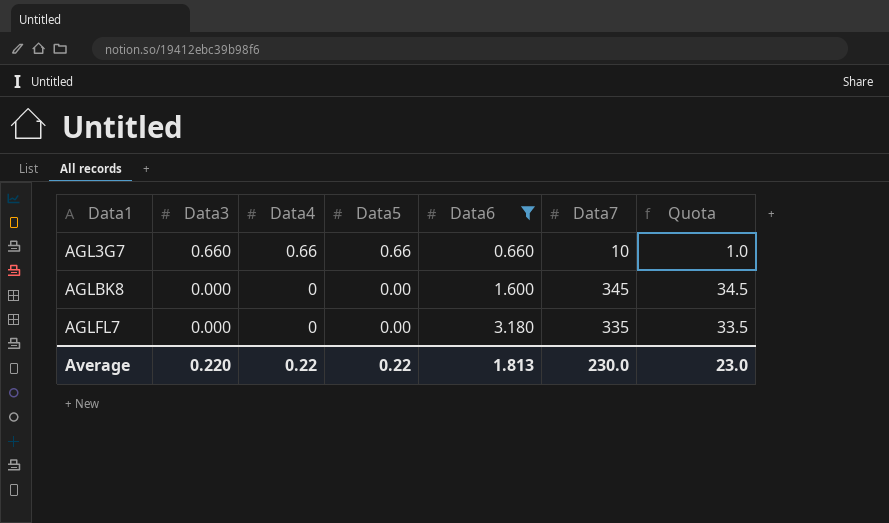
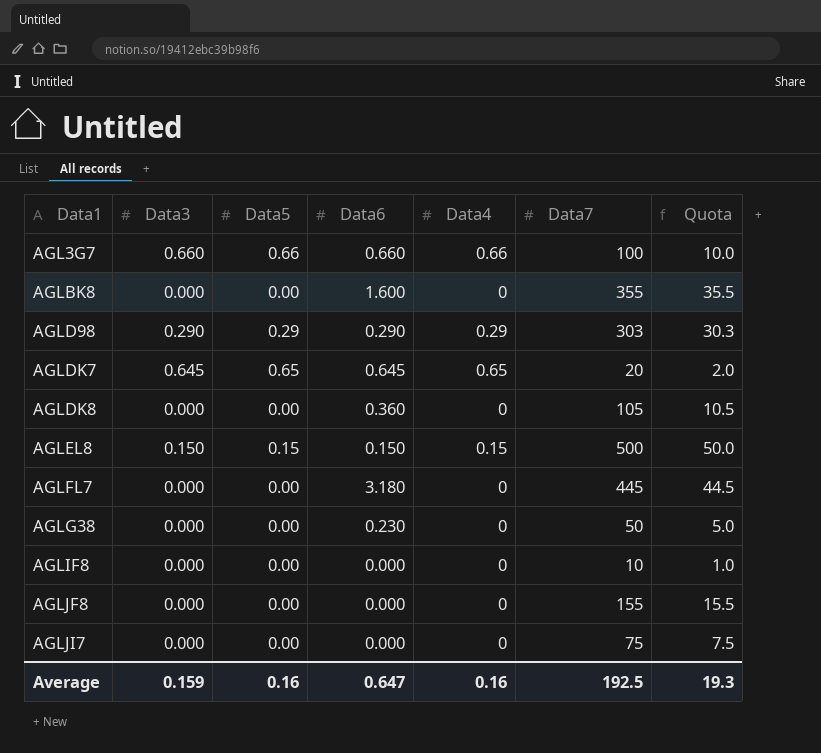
filter: Data6 >= 0.660 -> none
column Data4 | position: 3 -> 5
AGL3G7 | Data7: 10 -> 100
AGL3G7 | Quota: 1.0 -> 10.0
AGLBK8 | Data7: 345 -> 355
AGLBK8 | Quota: 34.5 -> 35.5
AGLFL7 | Data7: 335 -> 445
AGLFL7 | Quota: 33.5 -> 44.5
Average | Data3: 0.220 -> 0.159
Average | Data5: 0.22 -> 0.16
Average | Data6: 1.813 -> 0.647
Average | Data4: 0.22 -> 0.16
Average | Data7: 230.0 -> 192.5
Average | Quota: 23.0 -> 19.3

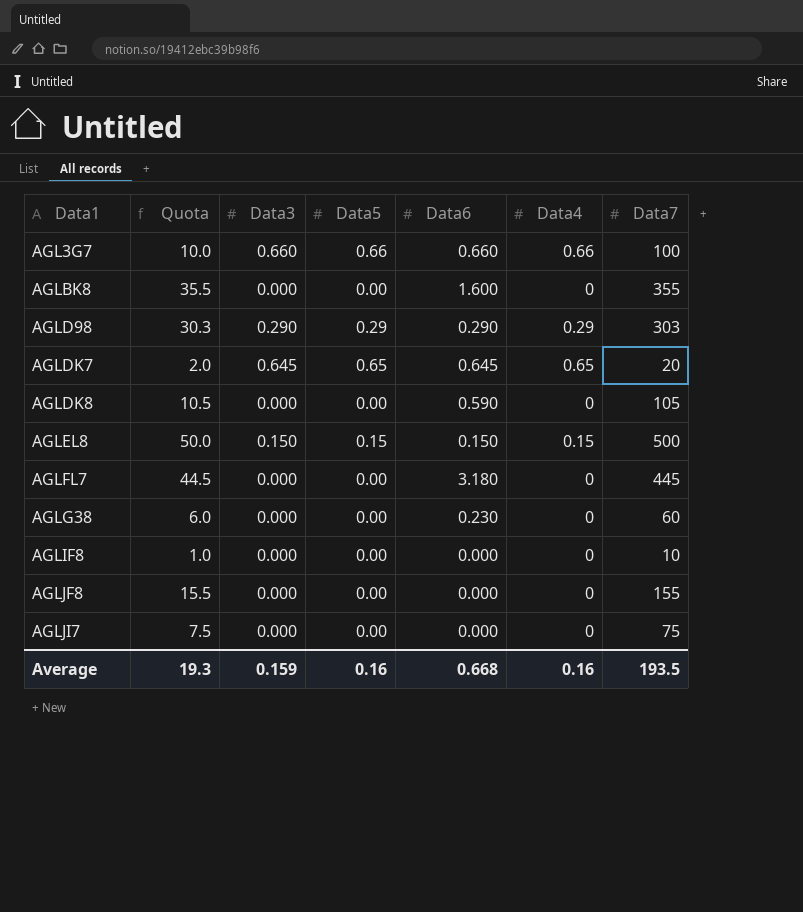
column Quota | position: 7 -> 2
AGLDK8 | Data6: 0.360 -> 0.590
AGLG38 | Quota: 5.0 -> 6.0
AGLG38 | Data7: 50 -> 60
Average | Data6: 0.647 -> 0.668
Average | Data7: 192.5 -> 193.5

